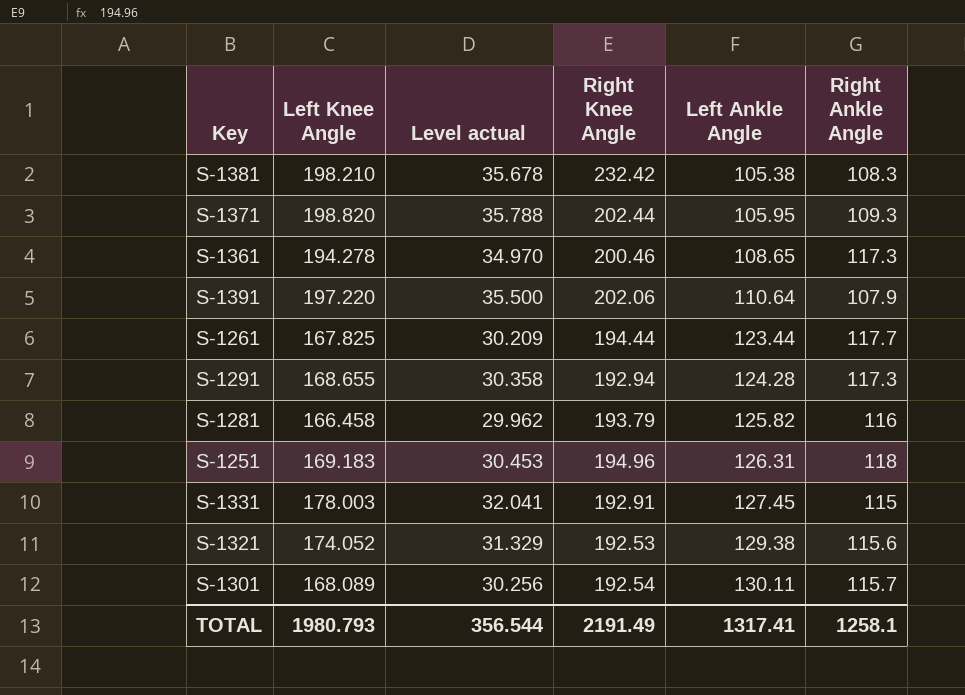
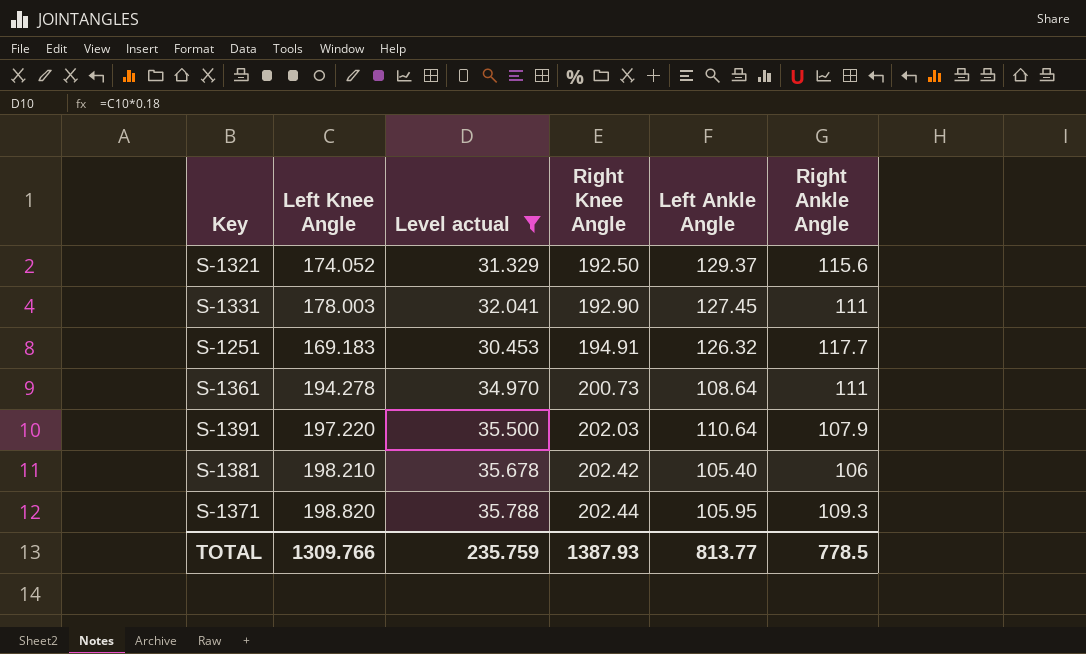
filter: none -> Level actual >= 30.453
row order: Left Ankle Angle ascending -> Right Knee Angle ascending
S-1321 | Right Knee Angle: 192.53 -> 192.50
S-1321 | Left Ankle Angle: 129.38 -> 129.37
S-1331 | Right Knee Angle: 192.91 -> 192.90
S-1331 | Right Ankle Angle: 115 -> 111
S-1251 | Right Knee Angle: 194.96 -> 194.91
S-1251 | Left Ankle Angle: 126.31 -> 126.32
S-1251 | Right Ankle Angle: 118 -> 117.7
S-1361 | Right Knee Angle: 200.46 -> 200.73
S-1361 | Left Ankle Angle: 108.65 -> 108.64
S-1361 | Right Ankle Angle: 117.3 -> 111
S-1391 | Right Knee Angle: 202.06 -> 202.03
S-1381 | Right Knee Angle: 232.42 -> 202.42
S-1381 | Left Ankle Angle: 105.38 -> 105.40
S-1381 | Right Ankle Angle: 108.3 -> 106
TOTAL | Left Knee Angle: 1980.793 -> 1309.766
TOTAL | Level actual: 356.544 -> 235.759
TOTAL | Right Knee Angle: 2191.49 -> 1387.93
TOTAL | Left Ankle Angle: 1317.41 -> 813.77
TOTAL | Right Ankle Angle: 1258.1 -> 778.5

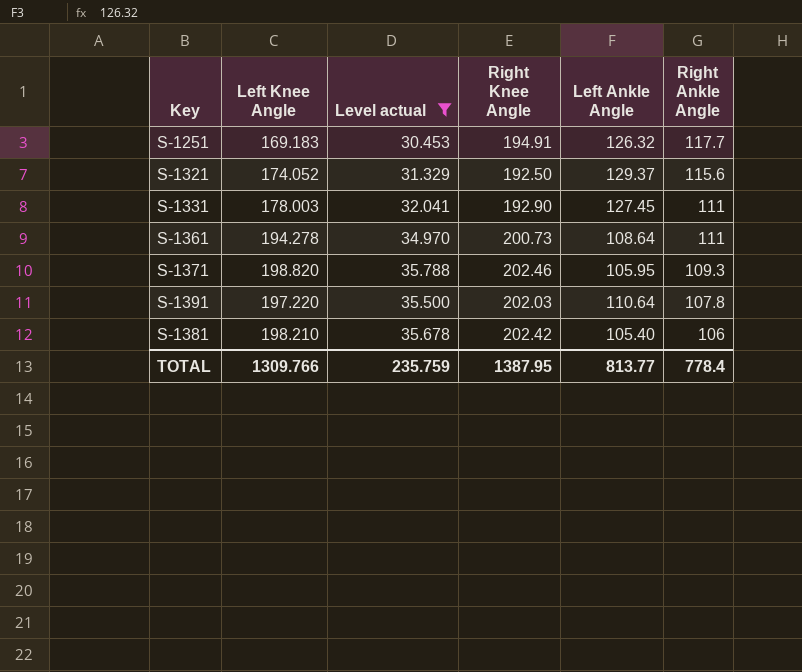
row order: Right Knee Angle ascending -> Right Ankle Angle descending
S-1371 | Right Knee Angle: 202.44 -> 202.46
S-1391 | Right Ankle Angle: 107.9 -> 107.8
TOTAL | Right Knee Angle: 1387.93 -> 1387.95
TOTAL | Right Ankle Angle: 778.5 -> 778.4

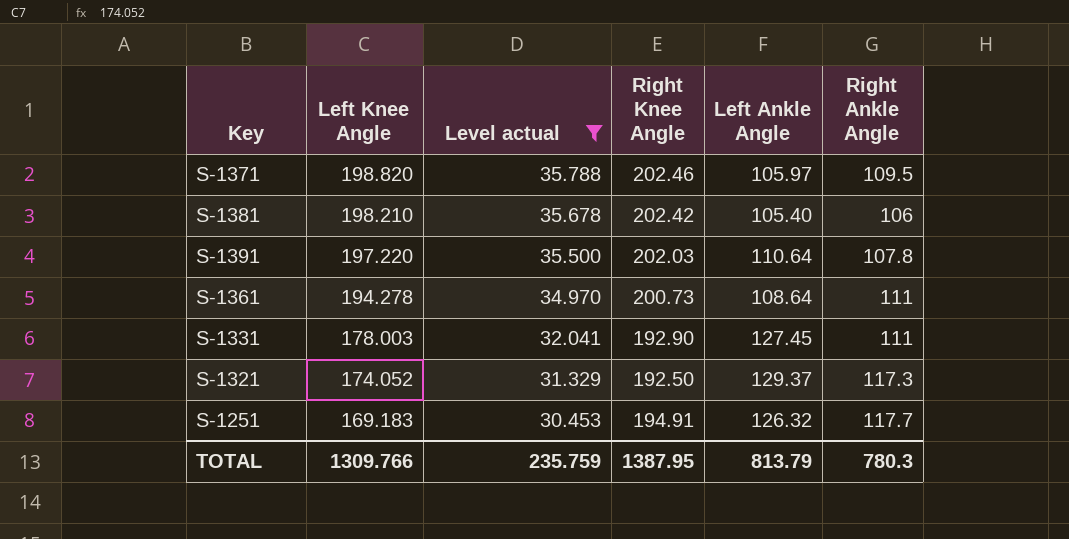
row order: Right Ankle Angle descending -> Left Knee Angle descending
S-1371 | Left Ankle Angle: 105.95 -> 105.97
S-1371 | Right Ankle Angle: 109.3 -> 109.5
S-1321 | Right Ankle Angle: 115.6 -> 117.3
TOTAL | Left Ankle Angle: 813.77 -> 813.79
TOTAL | Right Ankle Angle: 778.4 -> 780.3

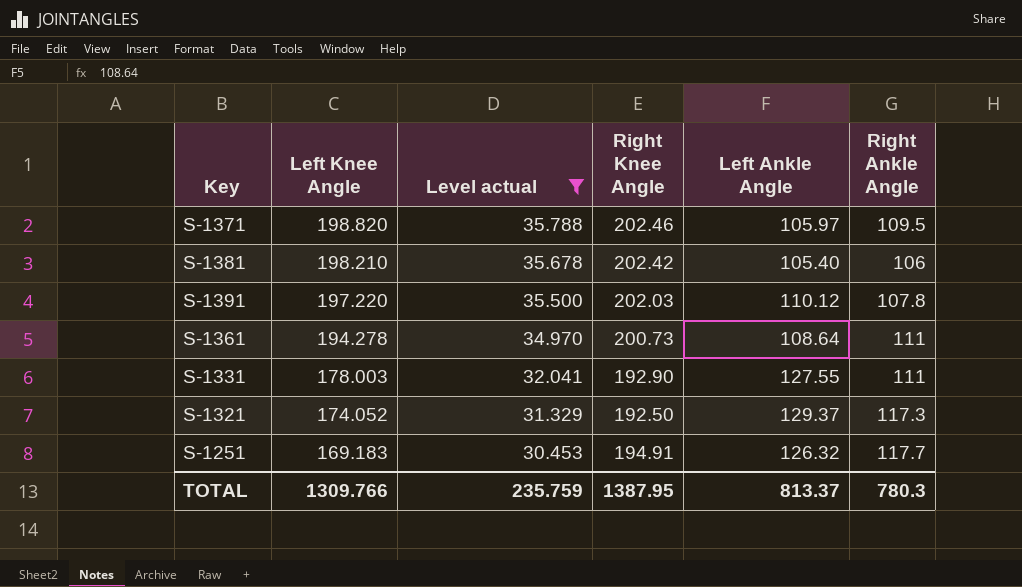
S-1391 | Left Ankle Angle: 110.64 -> 110.12
S-1331 | Left Ankle Angle: 127.45 -> 127.55
TOTAL | Left Ankle Angle: 813.79 -> 813.37

